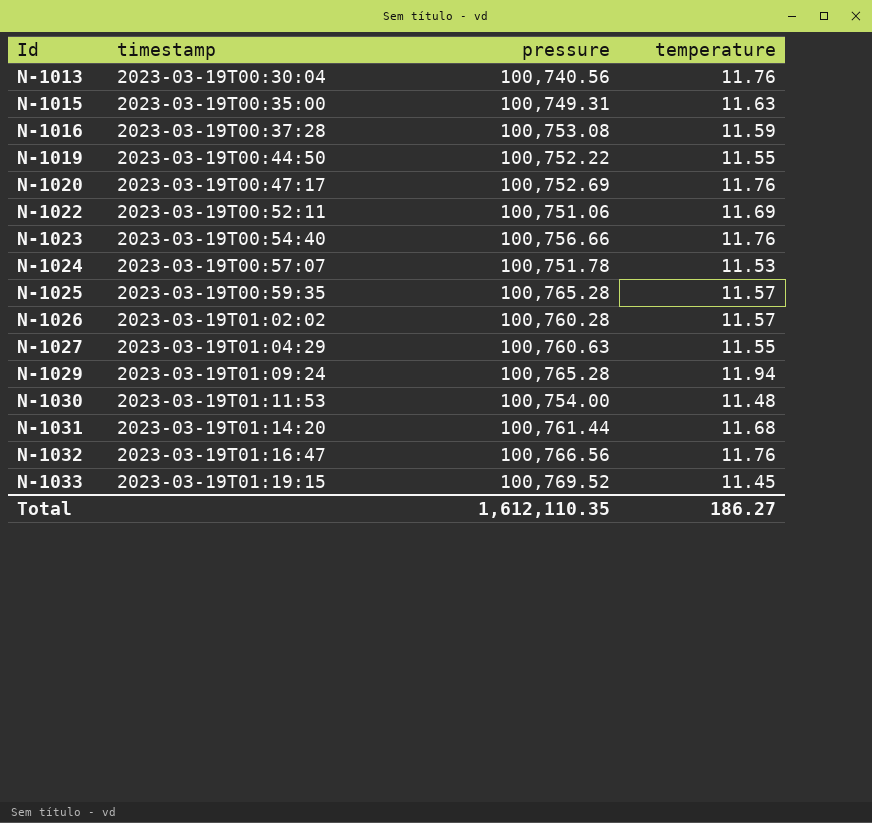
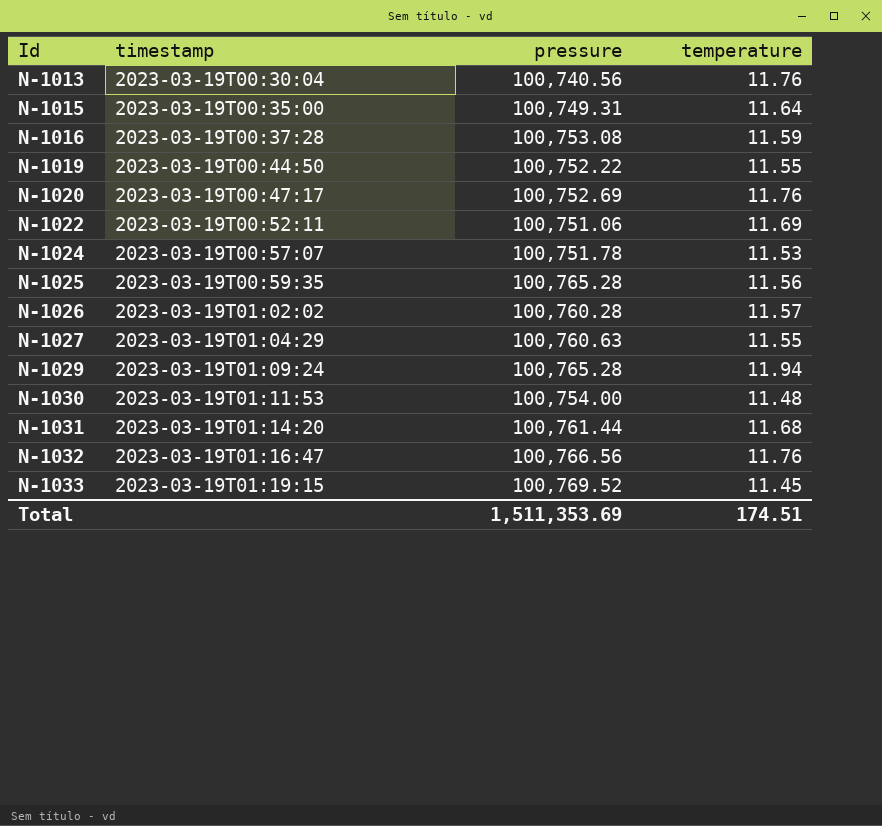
row N-1023: 2023-03-19T00:54:40 | 100,756.66 | 11.76 -> none
N-1015 | temperature: 11.63 -> 11.64
N-1025 | temperature: 11.57 -> 11.56
Total | pressure: 1,612,110.35 -> 1,511,353.69
Total | temperature: 186.27 -> 174.51

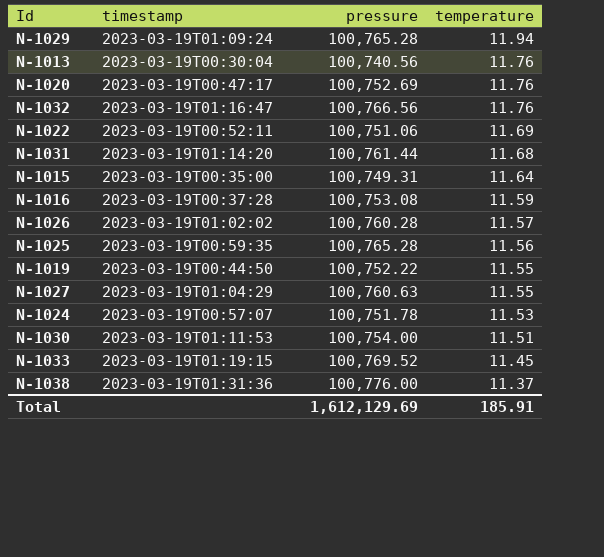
row order: Id ascending -> temperature descending
N-1030 | temperature: 11.48 -> 11.51
row N-1038: none -> 2023-03-19T01:31:36 | 100,776.00 | 11.37
Total | pressure: 1,511,353.69 -> 1,612,129.69
Total | temperature: 174.51 -> 185.91

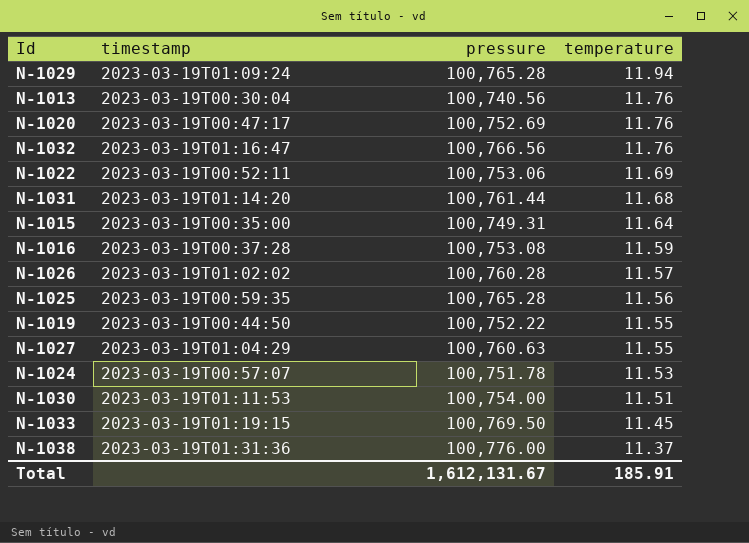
N-1022 | pressure: 100,751.06 -> 100,753.06
N-1033 | pressure: 100,769.52 -> 100,769.50
Total | pressure: 1,612,129.69 -> 1,612,131.67

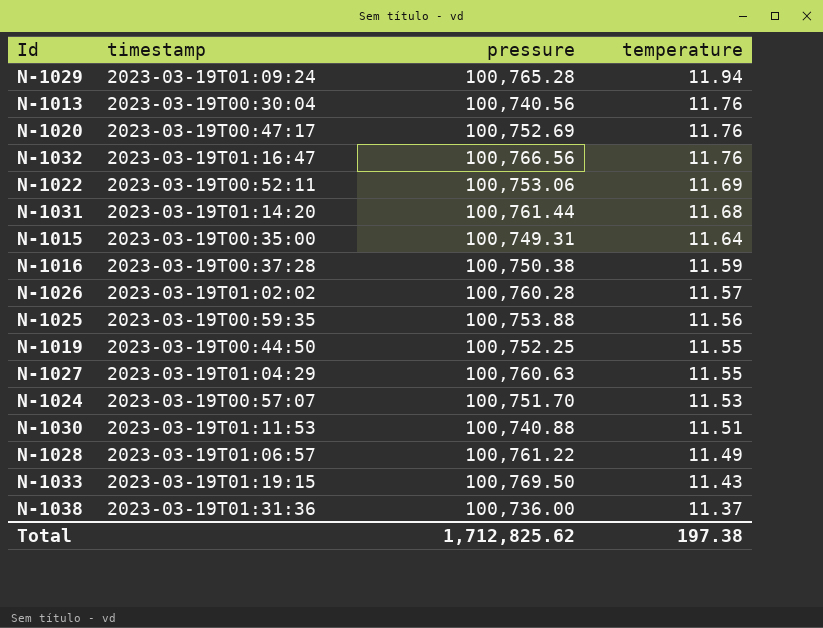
N-1016 | pressure: 100,753.08 -> 100,750.38
N-1025 | pressure: 100,765.28 -> 100,753.88
N-1019 | pressure: 100,752.22 -> 100,752.25
N-1024 | pressure: 100,751.78 -> 100,751.70
N-1030 | pressure: 100,754.00 -> 100,740.88
row N-1028: none -> 2023-03-19T01:06:57 | 100,761.22 | 11.49
N-1033 | temperature: 11.45 -> 11.43
N-1038 | pressure: 100,776.00 -> 100,736.00
Total | pressure: 1,612,131.67 -> 1,712,825.62
Total | temperature: 185.91 -> 197.38

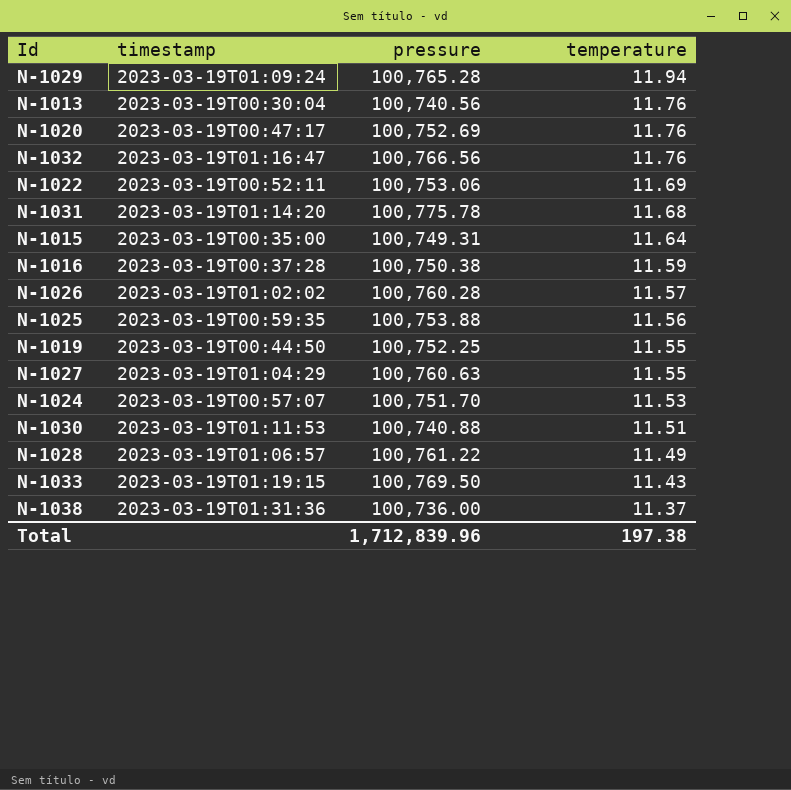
N-1031 | pressure: 100,761.44 -> 100,775.78
Total | pressure: 1,712,825.62 -> 1,712,839.96

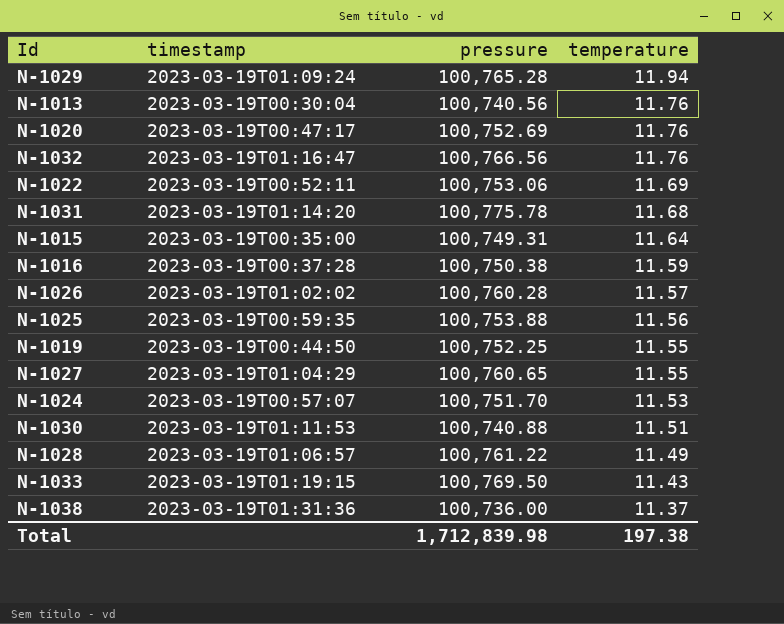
N-1027 | pressure: 100,760.63 -> 100,760.65
Total | pressure: 1,712,839.96 -> 1,712,839.98

